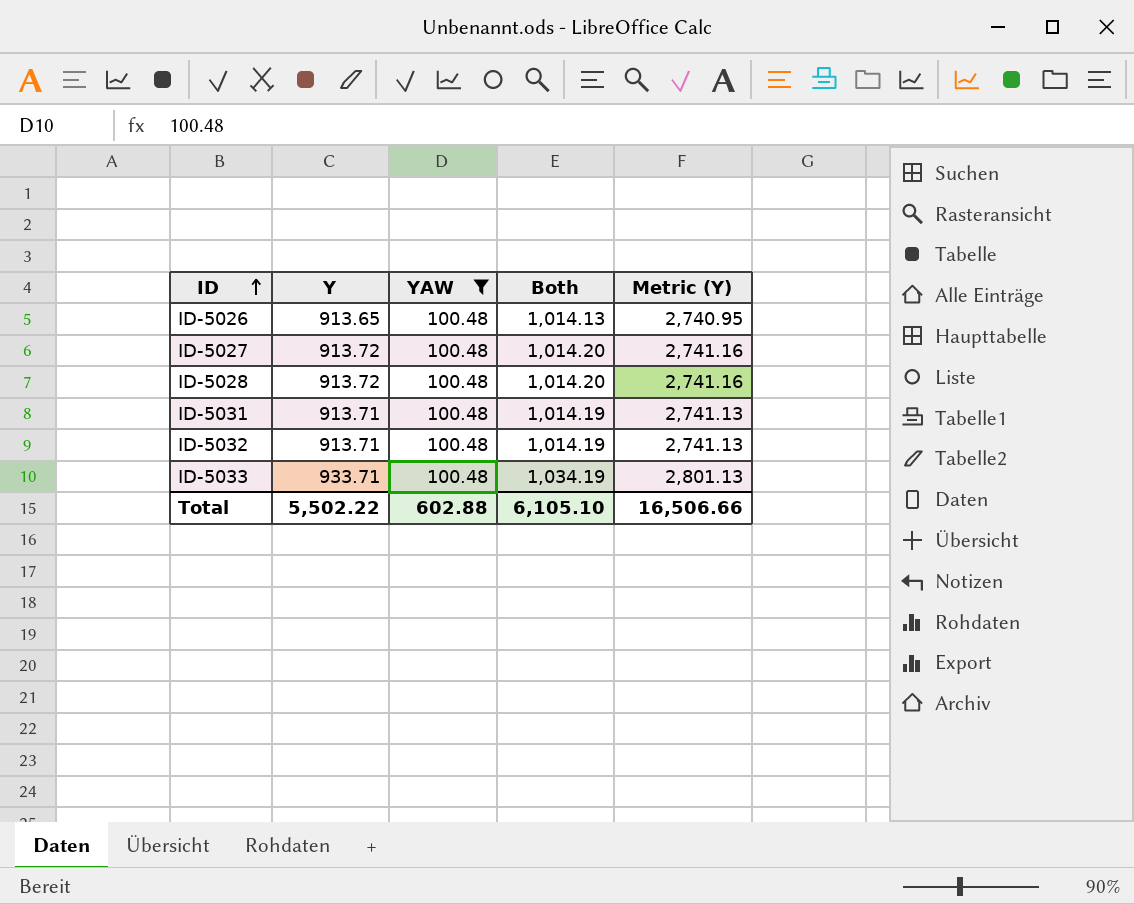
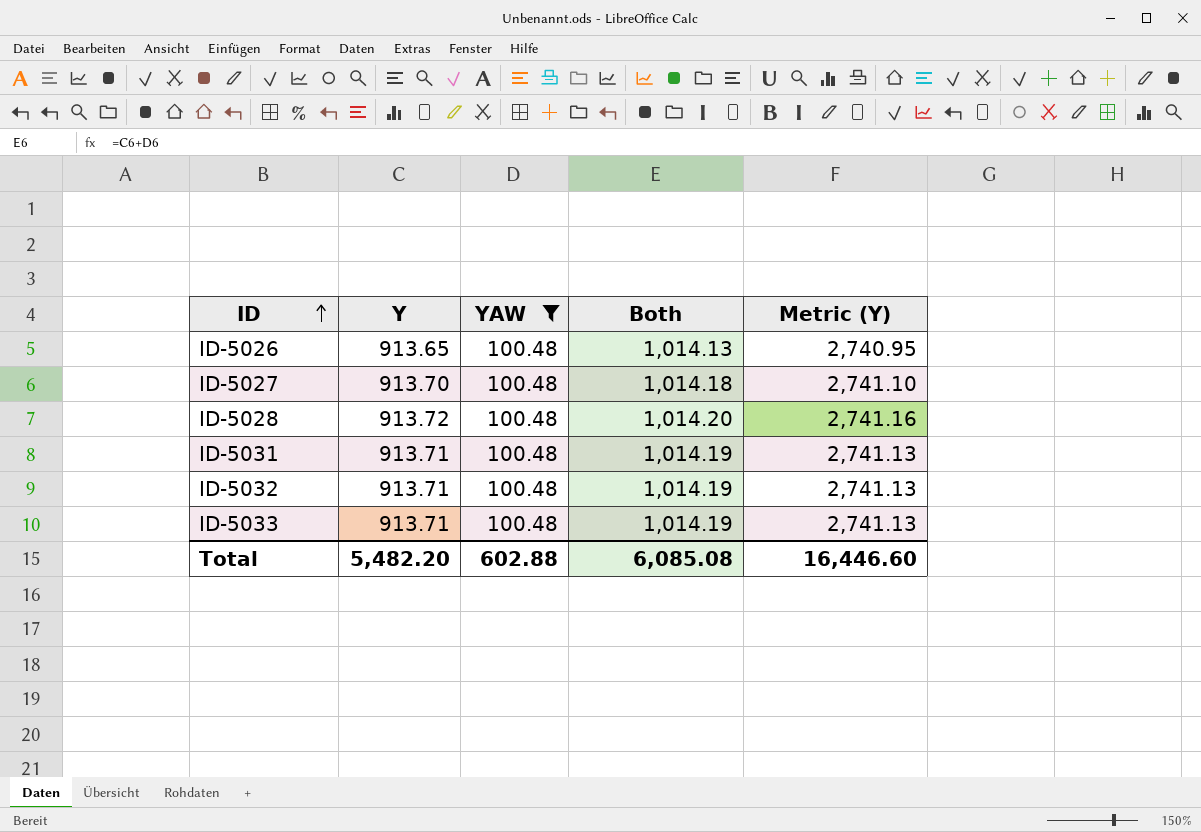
ID-5027 | Y: 913.72 -> 913.70
ID-5027 | Both: 1,014.20 -> 1,014.18
ID-5027 | Metric (Y): 2,741.16 -> 2,741.10
ID-5033 | Y: 933.71 -> 913.71
ID-5033 | Both: 1,034.19 -> 1,014.19
ID-5033 | Metric (Y): 2,801.13 -> 2,741.13
Total | Y: 5,502.22 -> 5,482.20
Total | Both: 6,105.10 -> 6,085.08
Total | Metric (Y): 16,506.66 -> 16,446.60

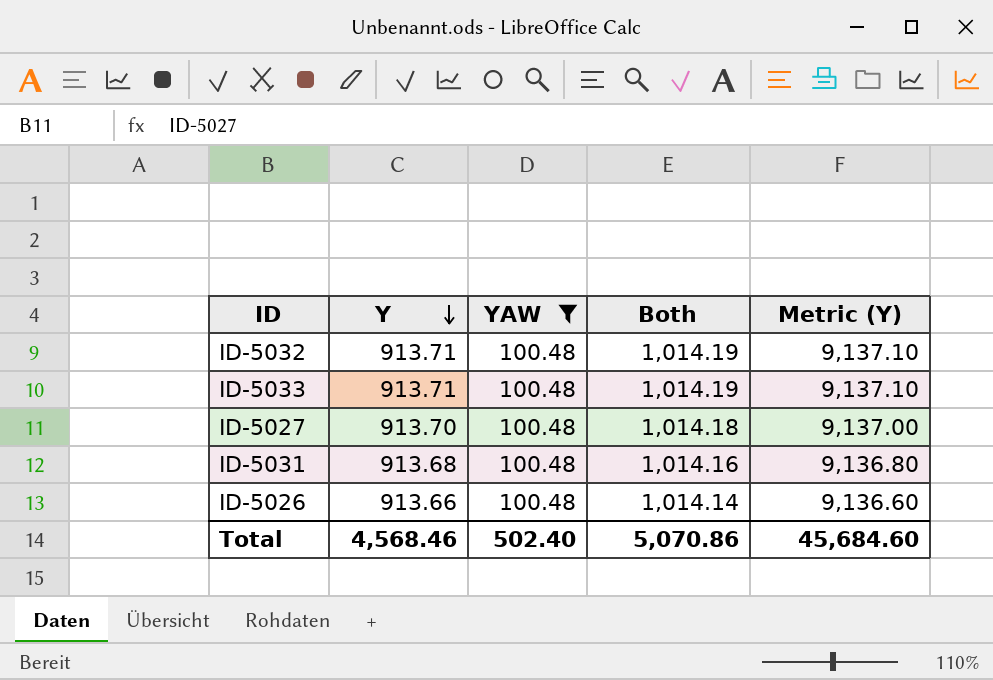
row order: ID ascending -> Y descending
column Metric (Y) | formula: [Y] * 3 -> [Y] * 10
row ID-5028: 913.72 | 100.48 | 1,014.20 | 2,741.16 -> none
ID-5031 | Y: 913.71 -> 913.68
ID-5031 | Both: 1,014.19 -> 1,014.16
ID-5026 | Y: 913.65 -> 913.66
ID-5026 | Both: 1,014.13 -> 1,014.14
Total | Y: 5,482.20 -> 4,568.46
Total | YAW: 602.88 -> 502.40
Total | Both: 6,085.08 -> 5,070.86
Total | Metric (Y): 16,446.60 -> 45,684.60

